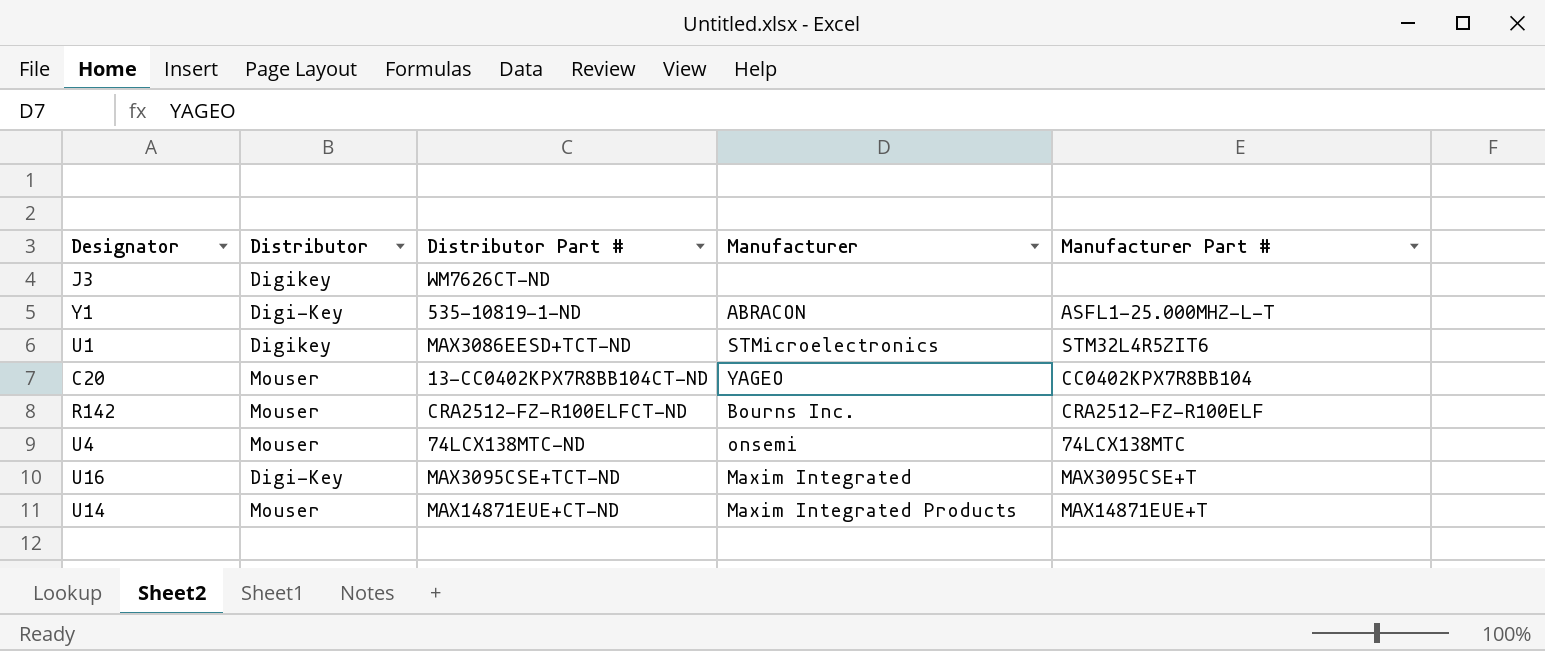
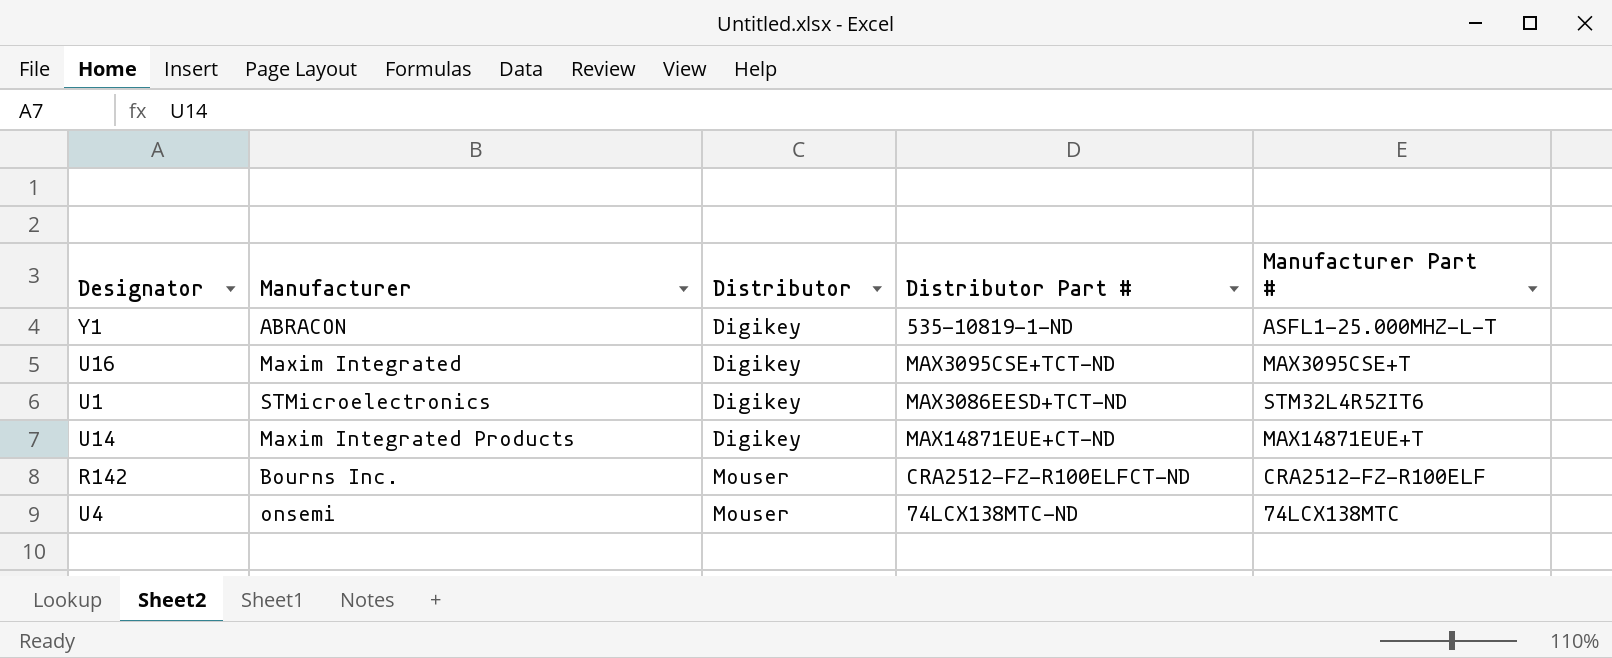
row order: none -> Distributor ascending
column Manufacturer | position: 4 -> 2
row J3: Digikey | WM7626CT-ND | none | none -> none
row C20: Mouser | 13-CC0402KPX7R8BB104CT-ND | YAGEO | CC0402KPX7R8BB104 -> none
Y1 | Distributor: Digi-Key -> Digikey
U16 | Distributor: Digi-Key -> Digikey
U14 | Distributor: Mouser -> Digikey

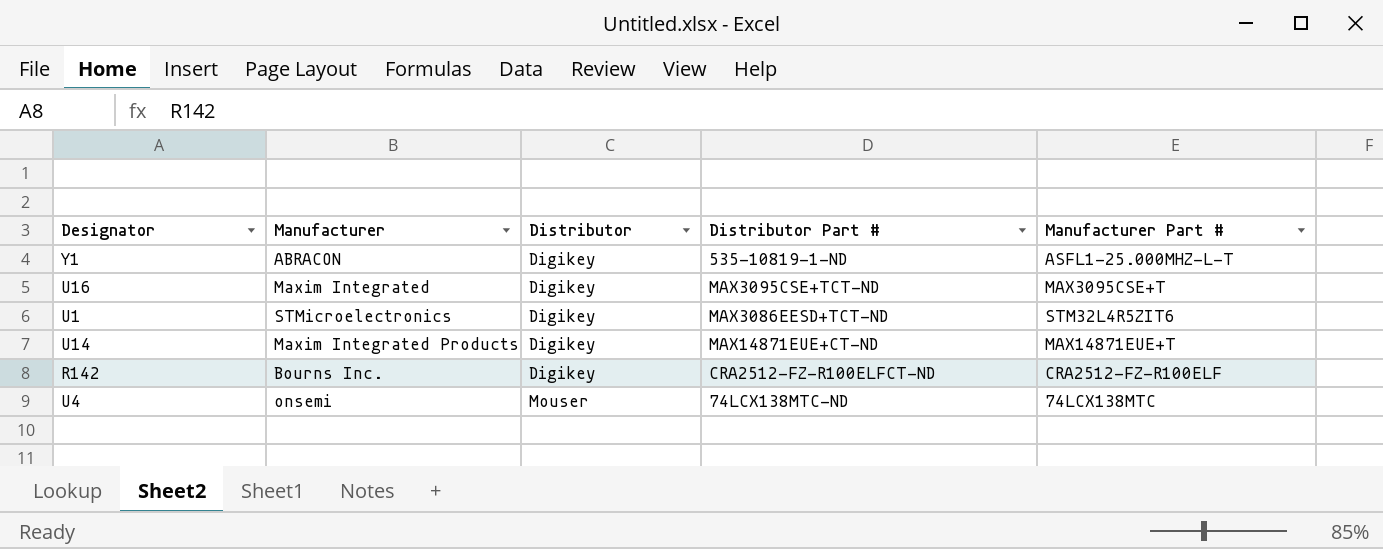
R142 | Distributor: Mouser -> Digikey

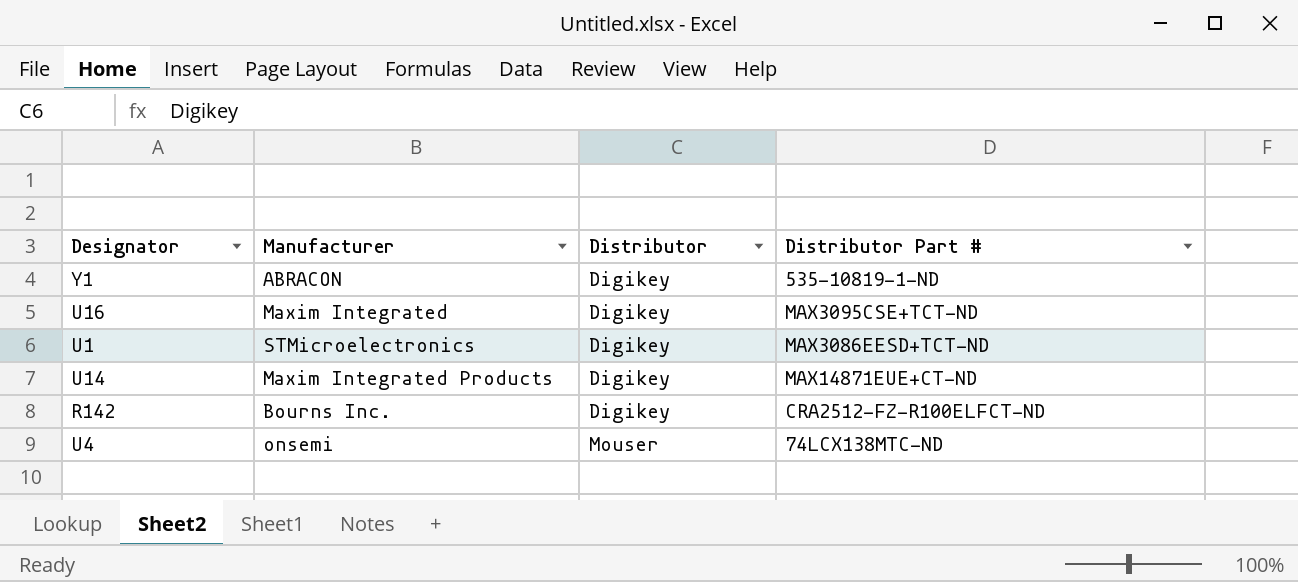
column Manufacturer Part # | position: 5 -> none

